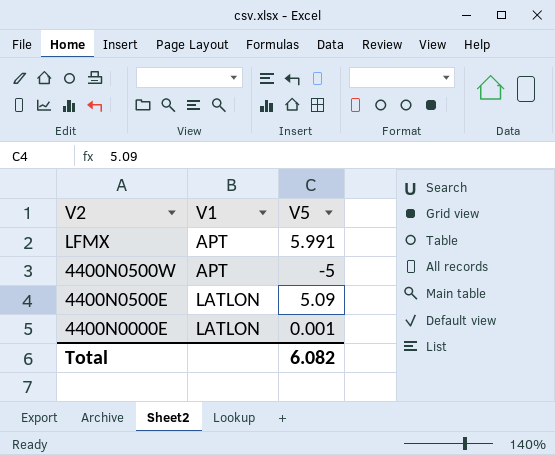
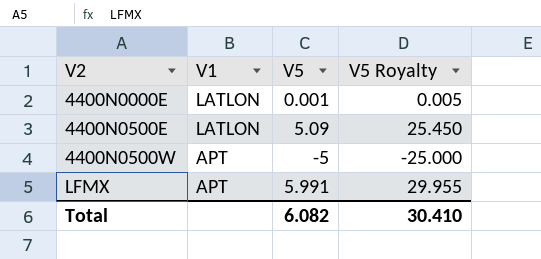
row order: V2 descending -> V2 ascending
column V5 Royalty | formula: none -> [V5] * 5

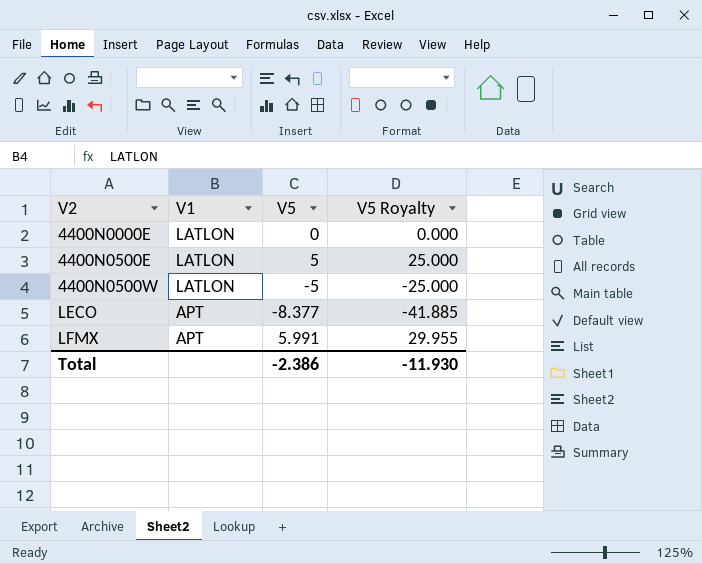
4400N0000E | V5: 0.001 -> 0
4400N0000E | V5 Royalty: 0.005 -> 0.000
4400N0500E | V5: 5.09 -> 5
4400N0500E | V5 Royalty: 25.450 -> 25.000
4400N0500W | V1: APT -> LATLON
row LECO: none -> APT | -8.377 | -41.885
Total | V5: 6.082 -> -2.386
Total | V5 Royalty: 30.410 -> -11.930

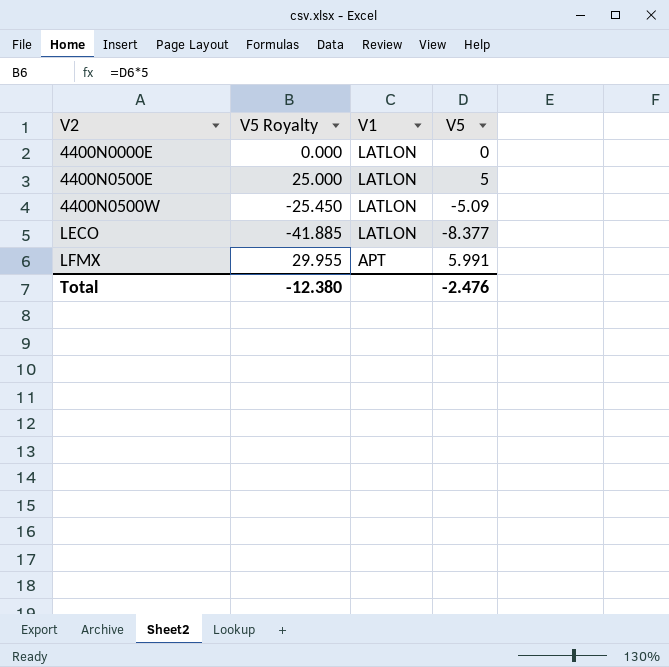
column V5 Royalty | position: 4 -> 2
4400N0500W | V5 Royalty: -25.000 -> -25.450
4400N0500W | V5: -5 -> -5.09
LECO | V1: APT -> LATLON
Total | V5 Royalty: -11.930 -> -12.380
Total | V5: -2.386 -> -2.476

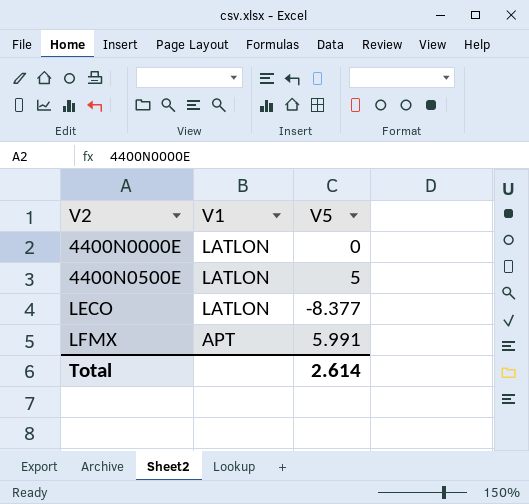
column V5 Royalty | formula: [V5] * 5 -> none
row 4400N0500W: -25.450 | LATLON | -5.09 -> none
Total | V5: -2.476 -> 2.614

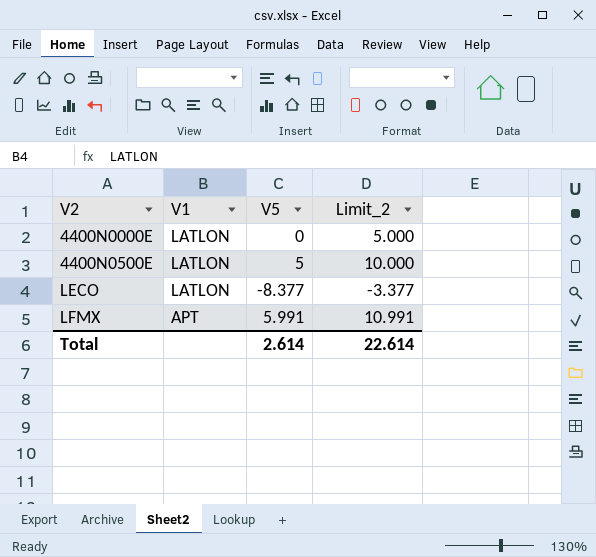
column Limit_2 | formula: none -> [V5] + 5

